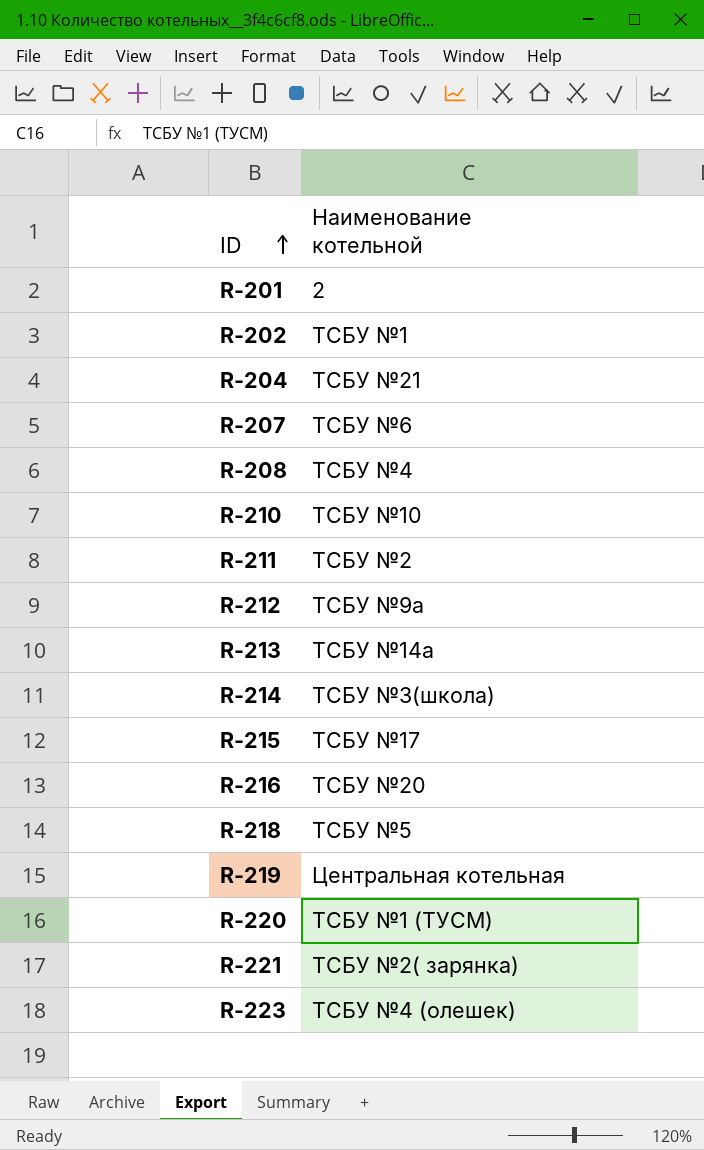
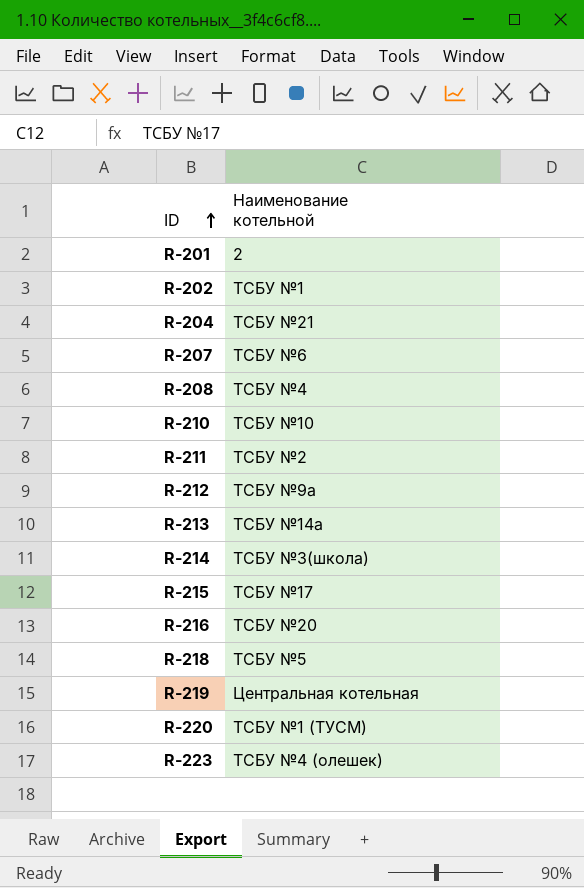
row R-221: ТСБУ №2( зарянка) -> none

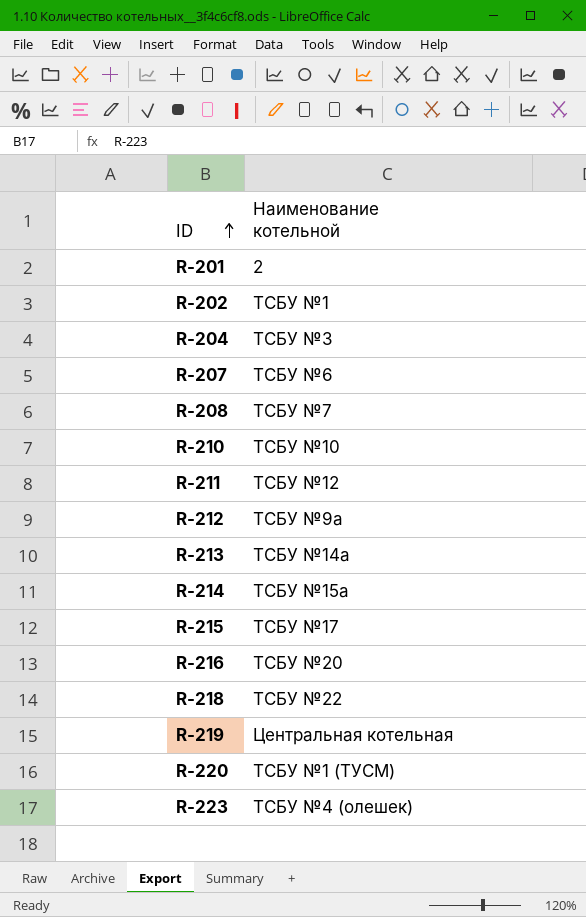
R-204 | Наименование котельной: ТСБУ №21 -> ТСБУ №3
R-208 | Наименование котельной: ТСБУ №4 -> ТСБУ №7
R-211 | Наименование котельной: ТСБУ №2 -> ТСБУ №12
R-214 | Наименование котельной: ТСБУ №3(школа) -> ТСБУ №15а
R-218 | Наименование котельной: ТСБУ №5 -> ТСБУ №22

